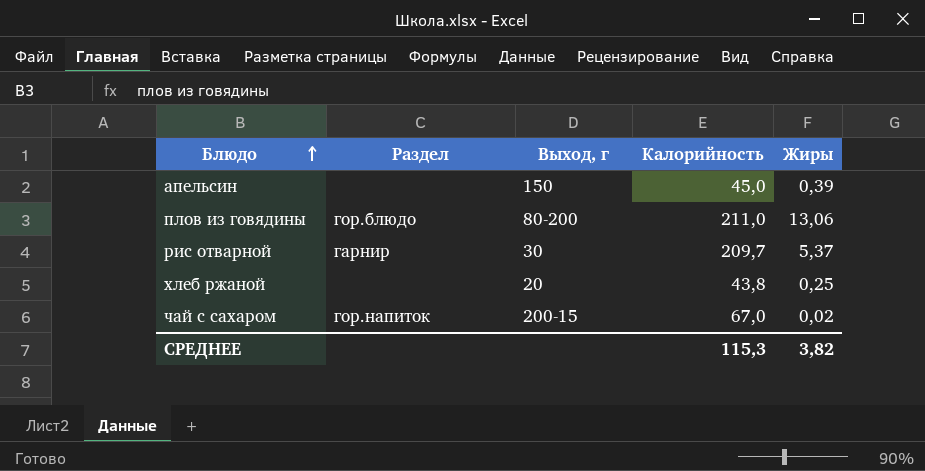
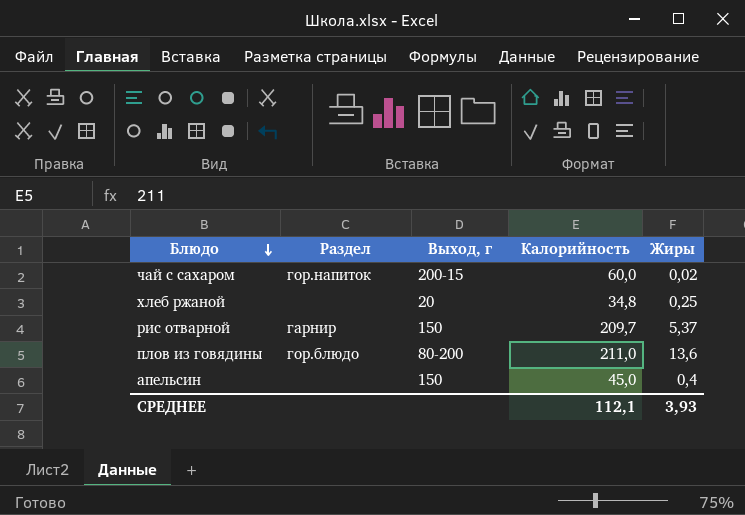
row order: Блюдо ascending -> Блюдо descending
чай с сахаром | Калорийность: 67,0 -> 60,0
хлеб ржаной | Калорийность: 43,8 -> 34,8
рис отварной | Выход, г: 30 -> 150
плов из говядины | Жиры: 13,06 -> 13,6
апельсин | Жиры: 0,39 -> 0,4
СРЕДНЕЕ | Калорийность: 115,3 -> 112,1
СРЕДНЕЕ | Жиры: 3,82 -> 3,93

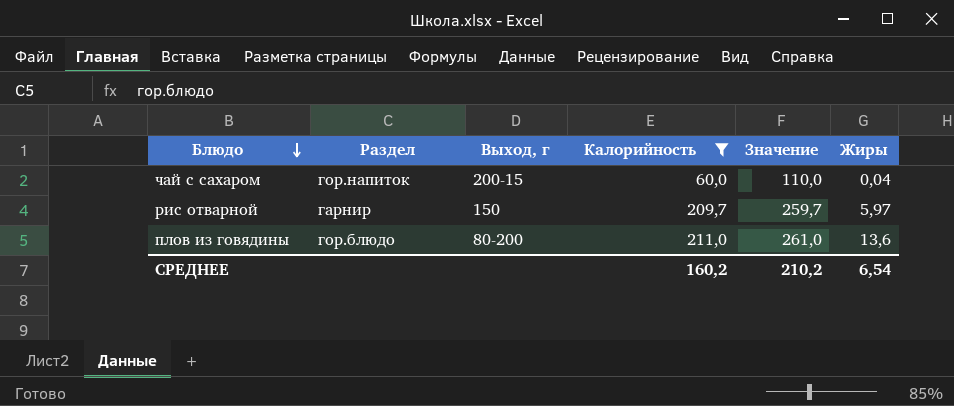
filter: none -> Калорийность >= 60,0
column Значение | formula: none -> [Калорийность] + 50
чай с сахаром | Жиры: 0,02 -> 0,04
рис отварной | Жиры: 5,37 -> 5,97
СРЕДНЕЕ | Калорийность: 112,1 -> 160,2
СРЕДНЕЕ | Жиры: 3,93 -> 6,54

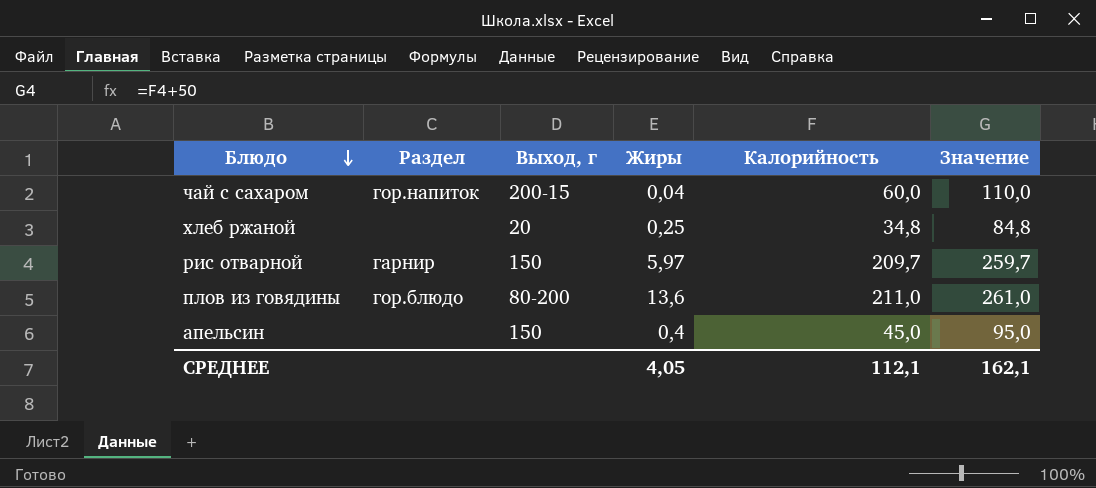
filter: Калорийность >= 60,0 -> none
column Жиры | position: 6 -> 4
СРЕДНЕЕ | Жиры: 6,54 -> 4,05
СРЕДНЕЕ | Калорийность: 160,2 -> 112,1
СРЕДНЕЕ | Значение: 210,2 -> 162,1

